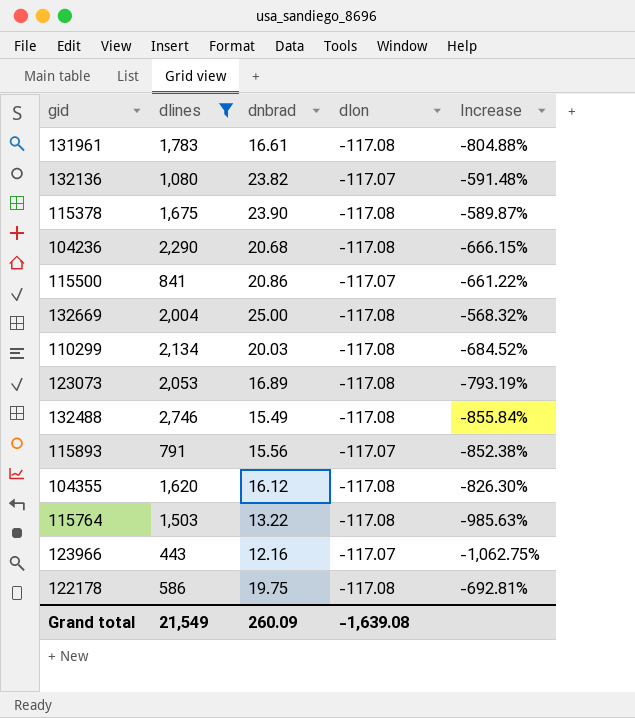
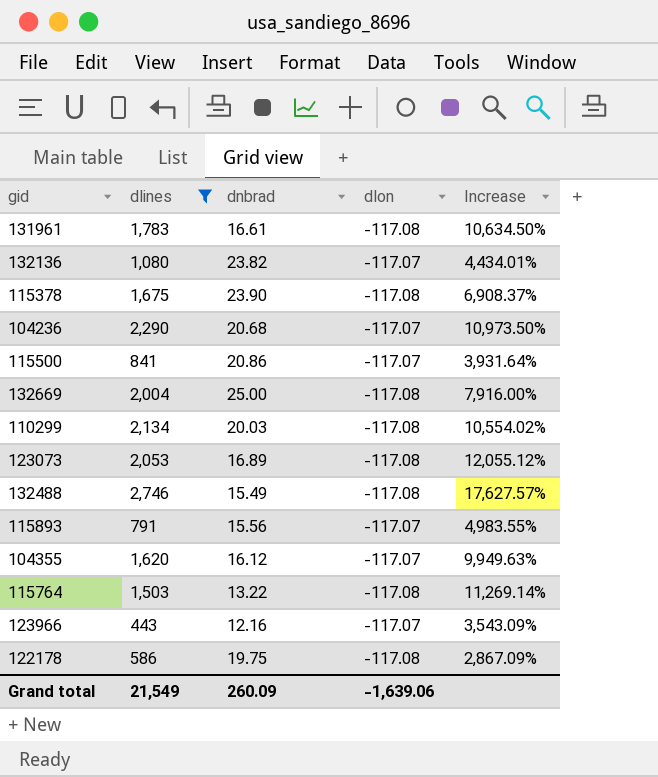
column Increase | formula: ([dlon] - [dnbrad]) / [dnbrad] -> ([dlines] - [dnbrad]) / [dnbrad]
104236 | dlon: -117.08 -> -117.07
104355 | dlon: -117.08 -> -117.07
Grand total | dlon: -1,639.08 -> -1,639.06

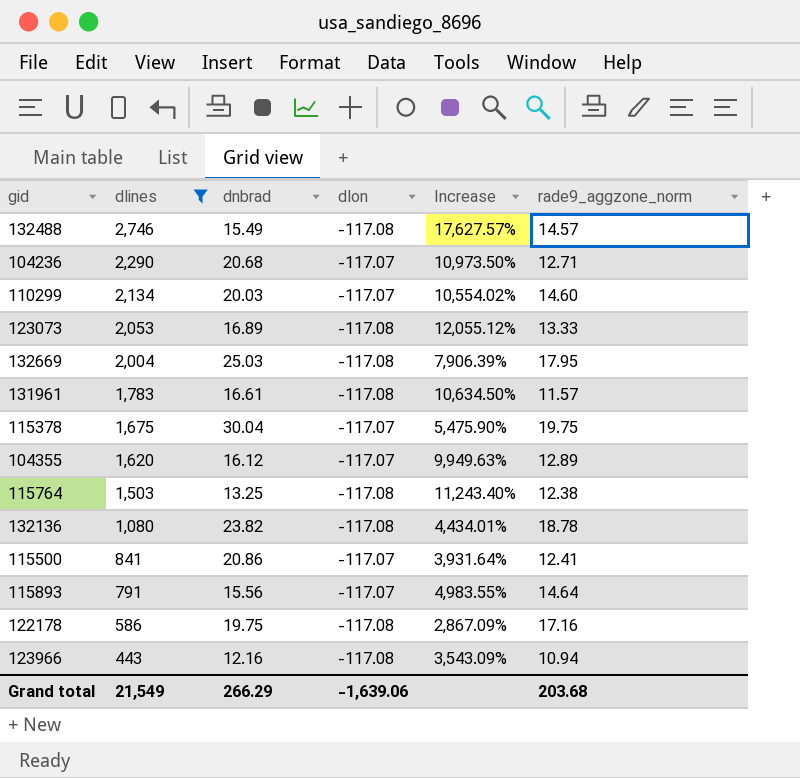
row order: none -> dlines descending
column rade9_aggzone_norm | position: none -> 6
110299 | dlon: -117.08 -> -117.07
132669 | dnbrad: 25.00 -> 25.03
132669 | Increase: 7,916.00% -> 7,906.39%
115378 | dnbrad: 23.90 -> 30.04
115378 | dlon: -117.08 -> -117.07
115378 | Increase: 6,908.37% -> 5,475.90%
115764 | dnbrad: 13.22 -> 13.25
115764 | Increase: 11,269.14% -> 11,243.40%
132136 | dlon: -117.07 -> -117.08
123966 | dlon: -117.07 -> -117.08
Grand total | dnbrad: 260.09 -> 266.29

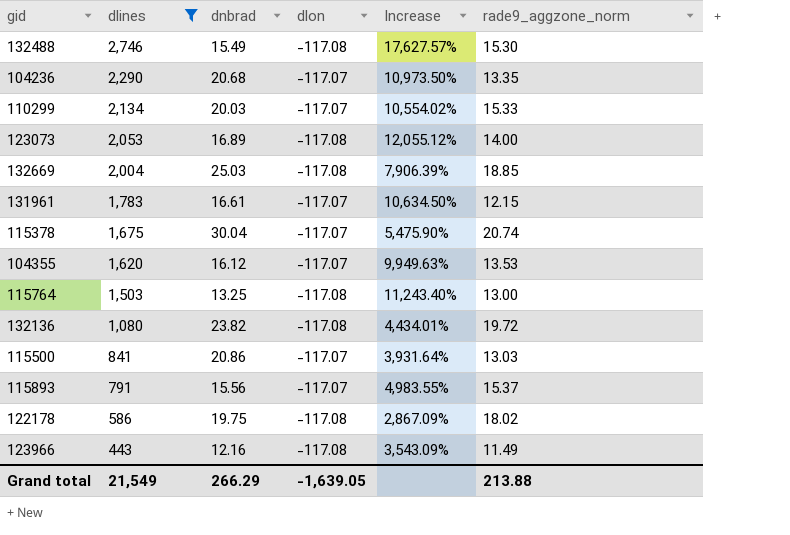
132488 | rade9_aggzone_norm: 14.57 -> 15.30
104236 | rade9_aggzone_norm: 12.71 -> 13.35
110299 | rade9_aggzone_norm: 14.60 -> 15.33
123073 | rade9_aggzone_norm: 13.33 -> 14.00
132669 | rade9_aggzone_norm: 17.95 -> 18.85
131961 | dlon: -117.08 -> -117.07
131961 | rade9_aggzone_norm: 11.57 -> 12.15
115378 | rade9_aggzone_norm: 19.75 -> 20.74
104355 | rade9_aggzone_norm: 12.89 -> 13.53
115764 | rade9_aggzone_norm: 12.38 -> 13.00
132136 | rade9_aggzone_norm: 18.78 -> 19.72
115500 | rade9_aggzone_norm: 12.41 -> 13.03
115893 | rade9_aggzone_norm: 14.64 -> 15.37
122178 | rade9_aggzone_norm: 17.16 -> 18.02
123966 | rade9_aggzone_norm: 10.94 -> 11.49
Grand total | dlon: -1,639.06 -> -1,639.05
Grand total | rade9_aggzone_norm: 203.68 -> 213.88

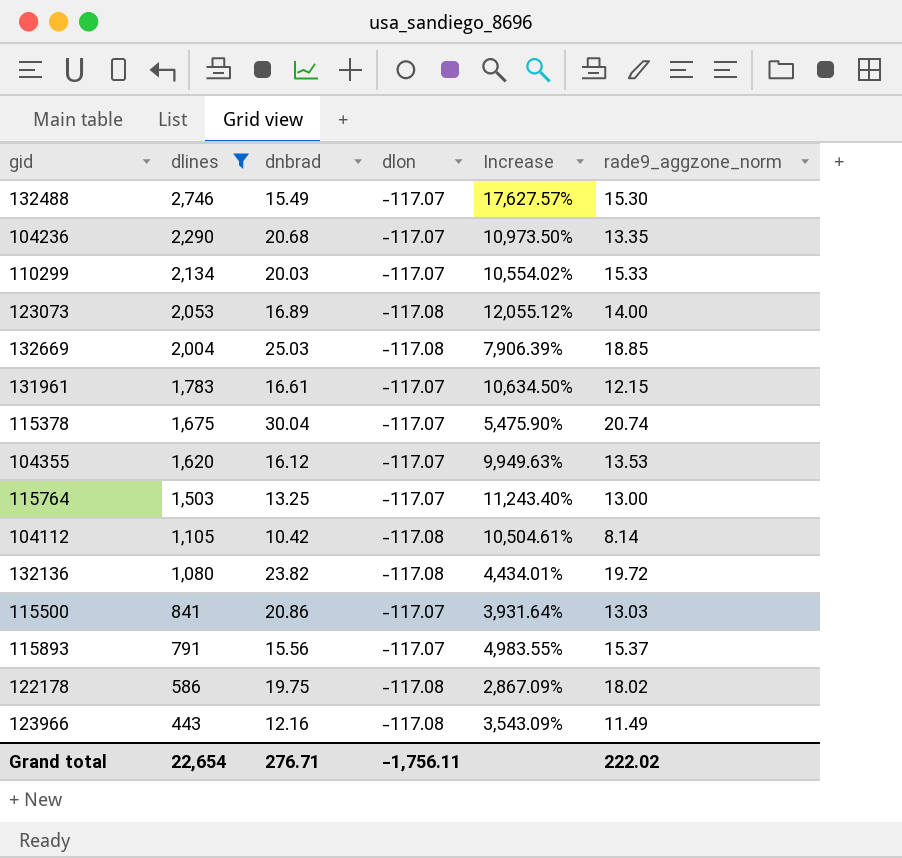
132488 | dlon: -117.08 -> -117.07
115764 | dlon: -117.08 -> -117.07
row 104112: none -> 1,105 | 10.42 | -117.08 | 10,504.61% | 8.14
Grand total | dlines: 21,549 -> 22,654
Grand total | dnbrad: 266.29 -> 276.71
Grand total | dlon: -1,639.05 -> -1,756.11
Grand total | rade9_aggzone_norm: 213.88 -> 222.02

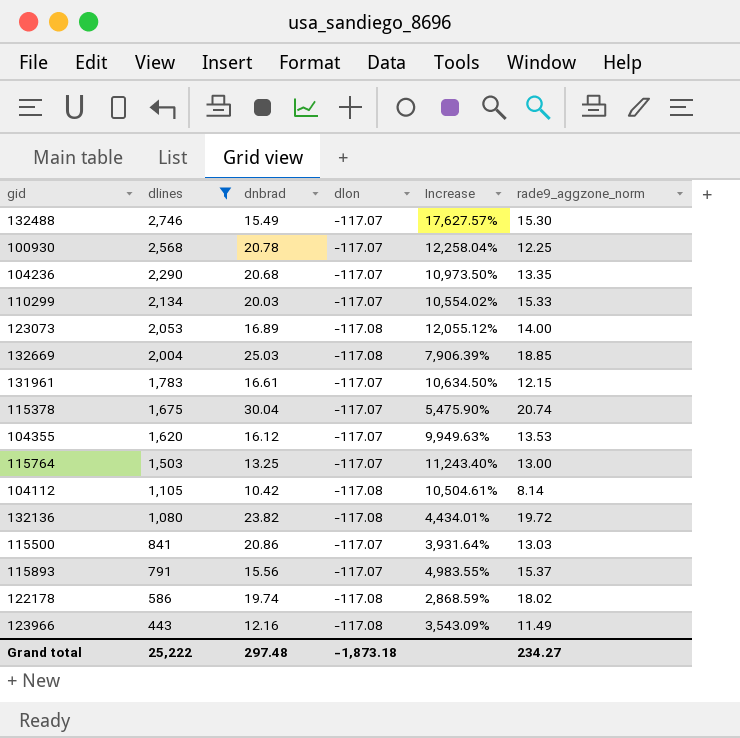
row 100930: none -> 2,568 | 20.78 | -117.07 | 12,258.04% | 12.25
122178 | dnbrad: 19.75 -> 19.74
122178 | Increase: 2,867.09% -> 2,868.59%
Grand total | dlines: 22,654 -> 25,222
Grand total | dnbrad: 276.71 -> 297.48
Grand total | dlon: -1,756.11 -> -1,873.18
Grand total | rade9_aggzone_norm: 222.02 -> 234.27

